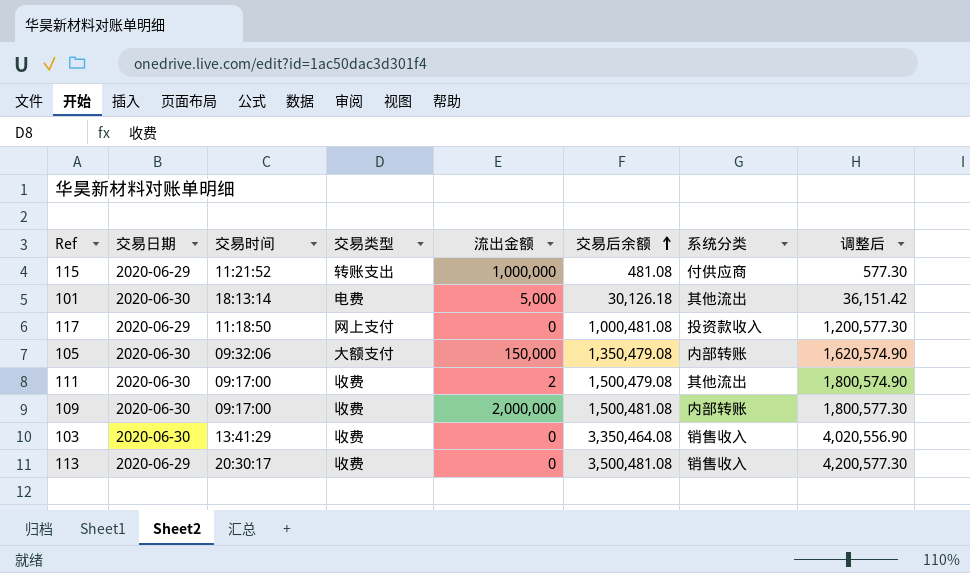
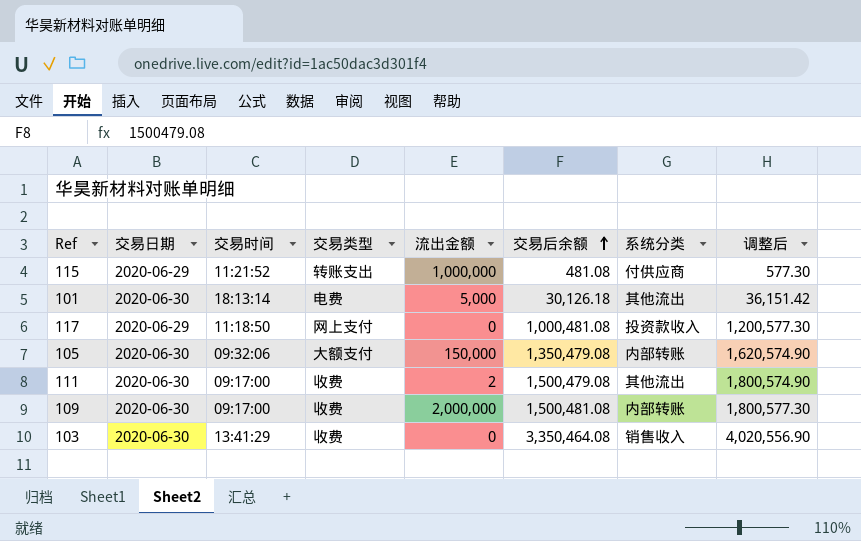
row 113: 2020-06-29 | 20:30:17 | 收费 | 0 | 3,500,481.08 | 销售收入 | 4,200,577.30 -> none

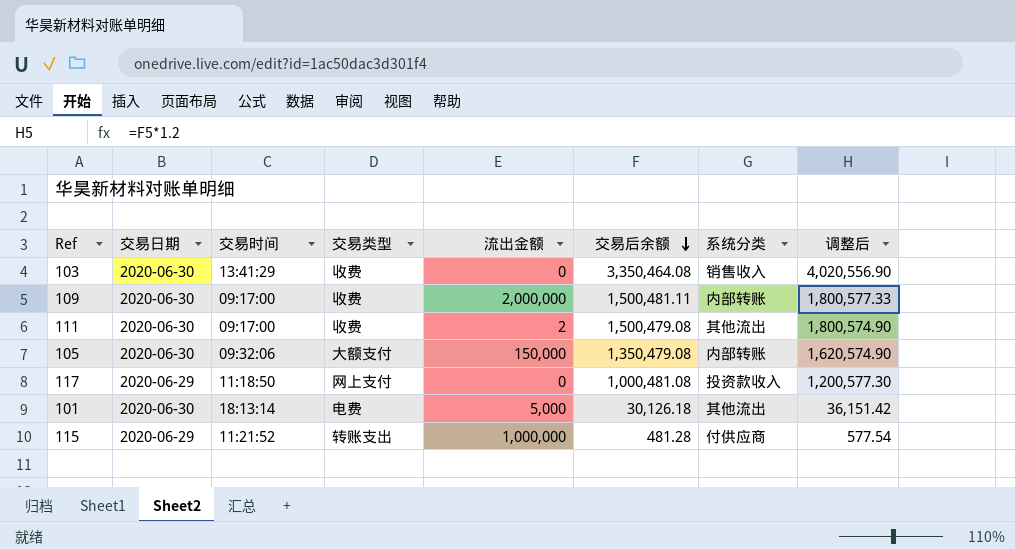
row order: 交易后余额 ascending -> 交易后余额 descending
109 | 交易后余额: 1,500,481.08 -> 1,500,481.11
109 | 调整后: 1,800,577.30 -> 1,800,577.33
115 | 交易后余额: 481.08 -> 481.28
115 | 调整后: 577.30 -> 577.54

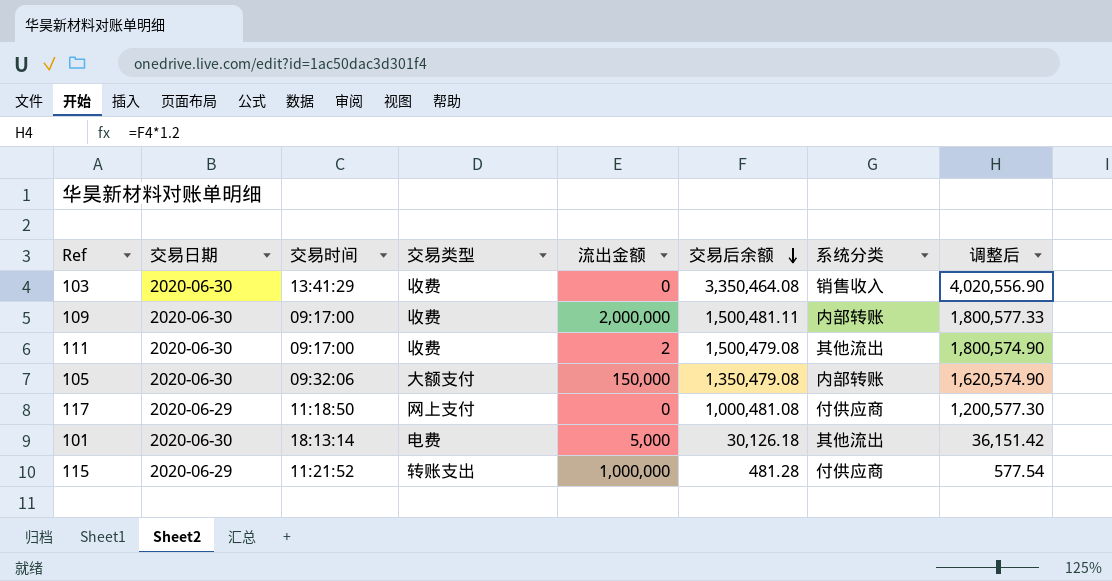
117 | 系统分类: 投资款收入 -> 付供应商

